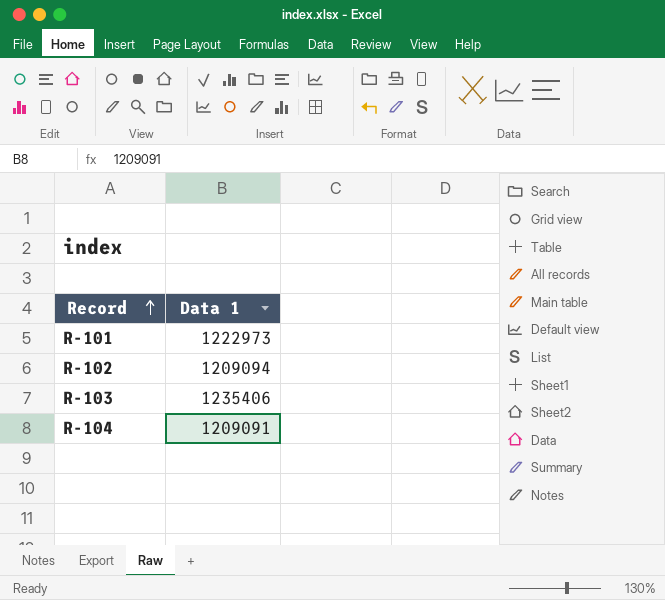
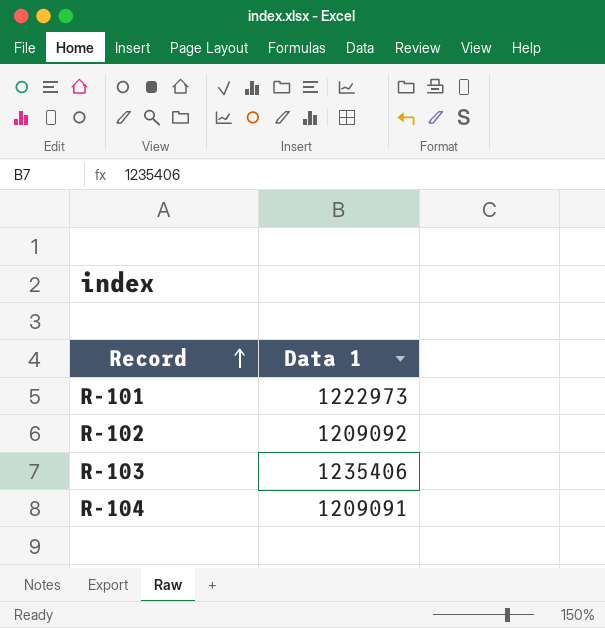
R-102 | Data 1: 1209094 -> 1209092

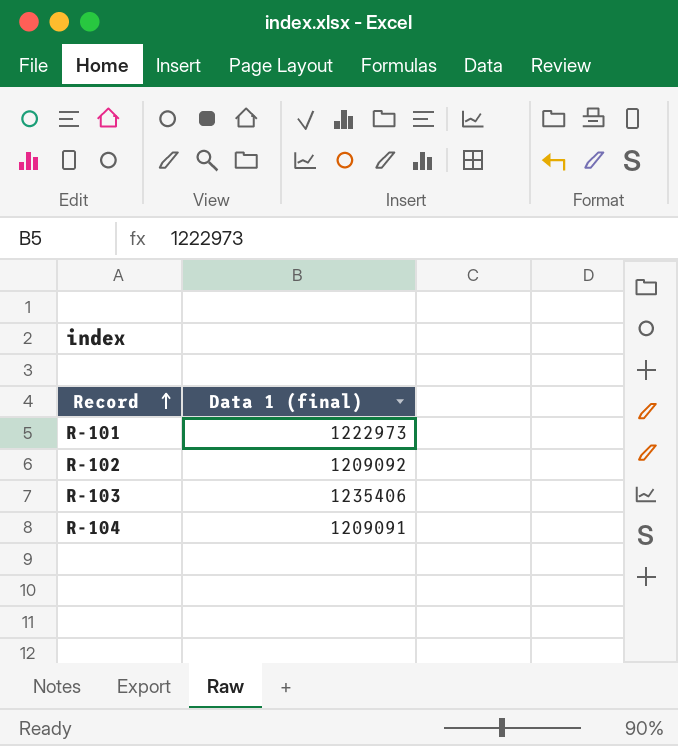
column name: Data 1 -> Data 1 (final)

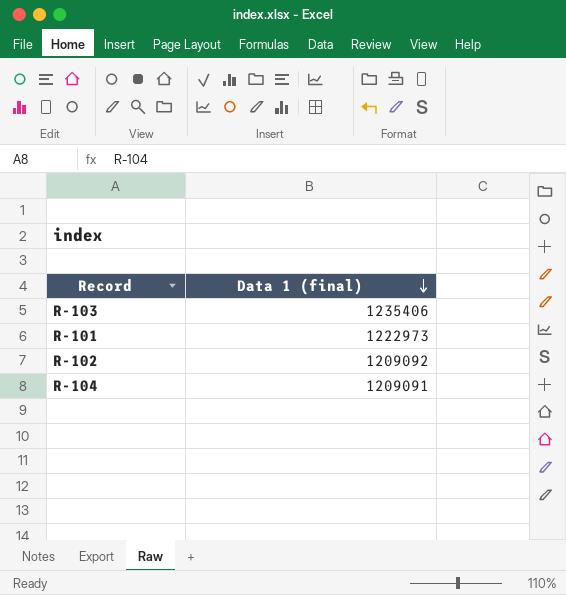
row order: Record ascending -> Data 1 (final) descending

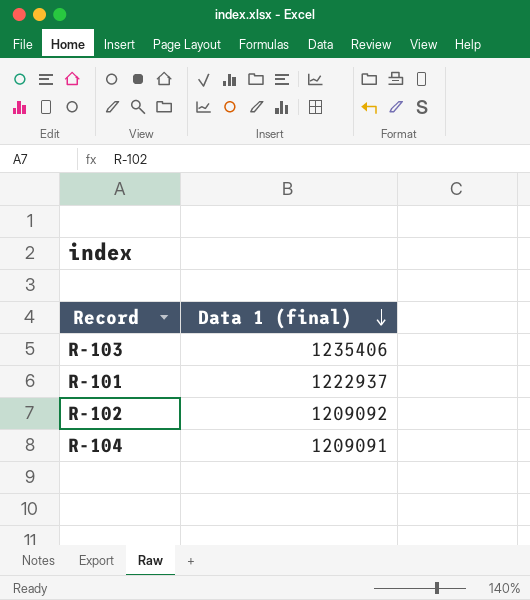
R-101 | Data 1 (final): 1222973 -> 1222937

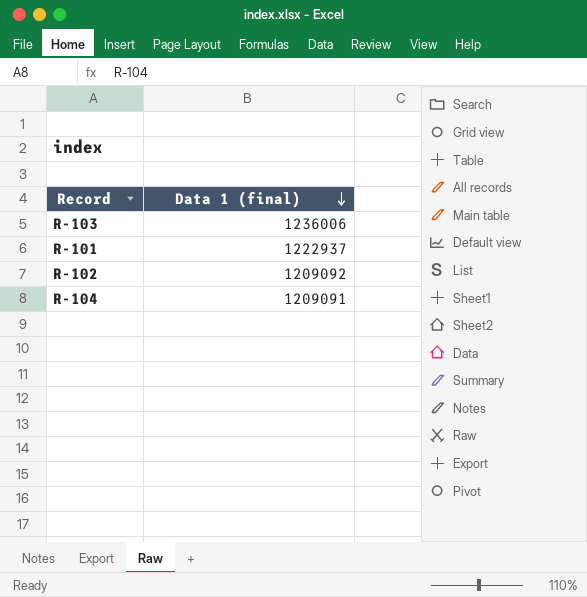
R-103 | Data 1 (final): 1235406 -> 1236006

